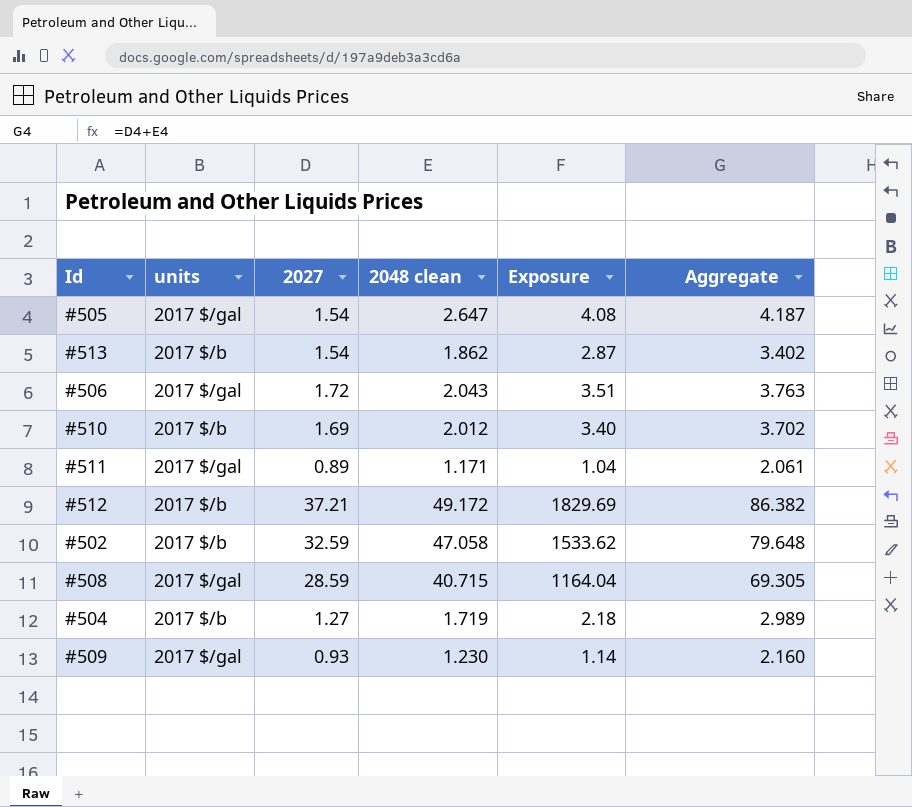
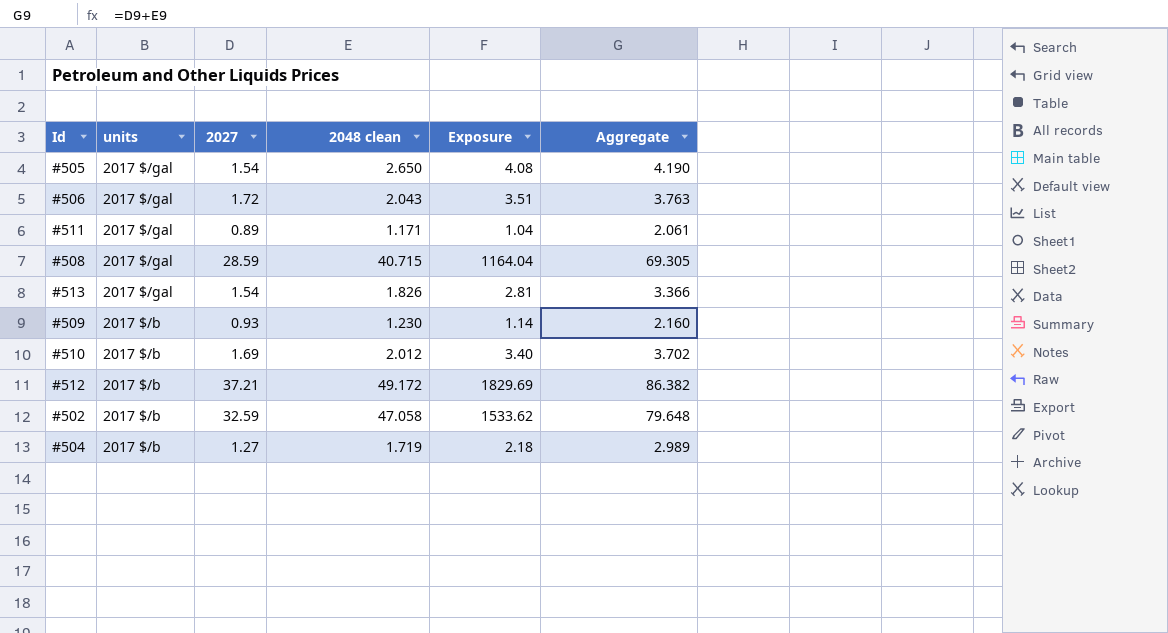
row order: none -> units descending
#505 | 2048 clean: 2.647 -> 2.650
#505 | Aggregate: 4.187 -> 4.190
#513 | units: 2017 $/b -> 2017 $/gal
#513 | 2048 clean: 1.862 -> 1.826
#513 | Exposure: 2.87 -> 2.81
#513 | Aggregate: 3.402 -> 3.366
#509 | units: 2017 $/gal -> 2017 $/b

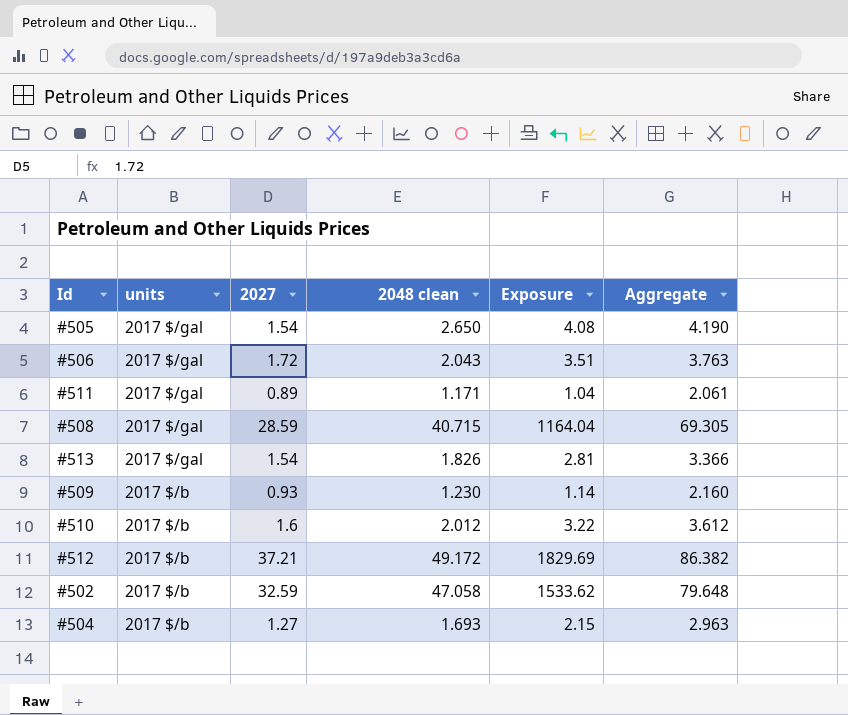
#510 | 2027: 1.69 -> 1.6
#510 | Exposure: 3.40 -> 3.22
#510 | Aggregate: 3.702 -> 3.612
#504 | 2048 clean: 1.719 -> 1.693
#504 | Exposure: 2.18 -> 2.15
#504 | Aggregate: 2.989 -> 2.963

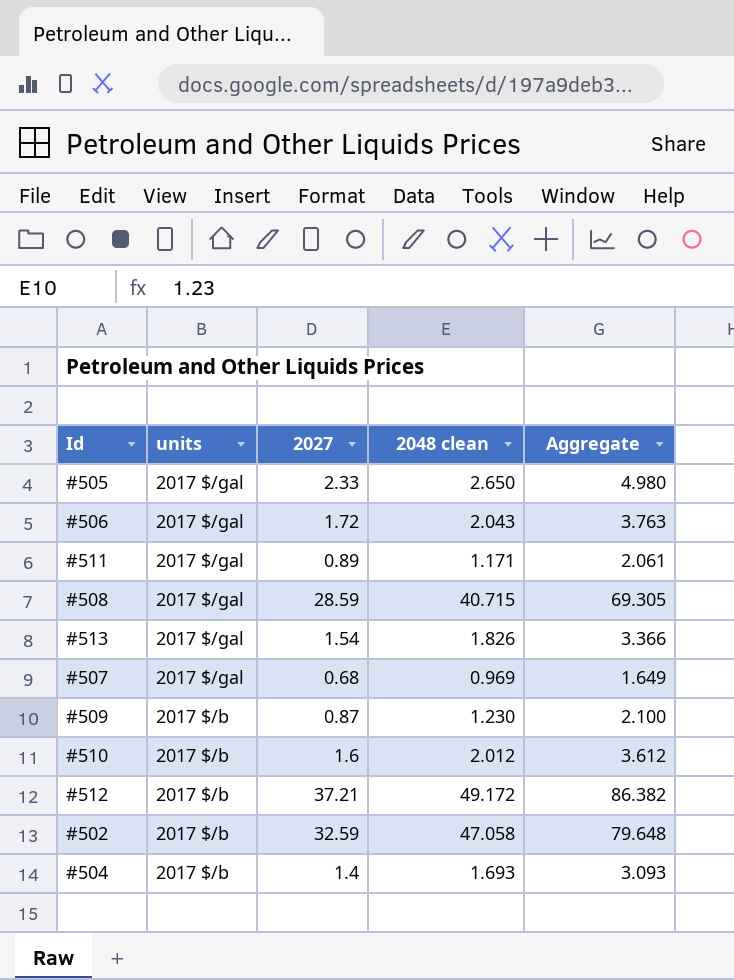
column Exposure | formula: [2027] * [2048 clean] -> none
#505 | 2027: 1.54 -> 2.33
#505 | Aggregate: 4.190 -> 4.980
row #507: none -> 2017 $/gal | 0.68 | 0.969 | 1.649
#509 | 2027: 0.93 -> 0.87
#509 | Aggregate: 2.160 -> 2.100
#504 | 2027: 1.27 -> 1.4
#504 | Aggregate: 2.963 -> 3.093

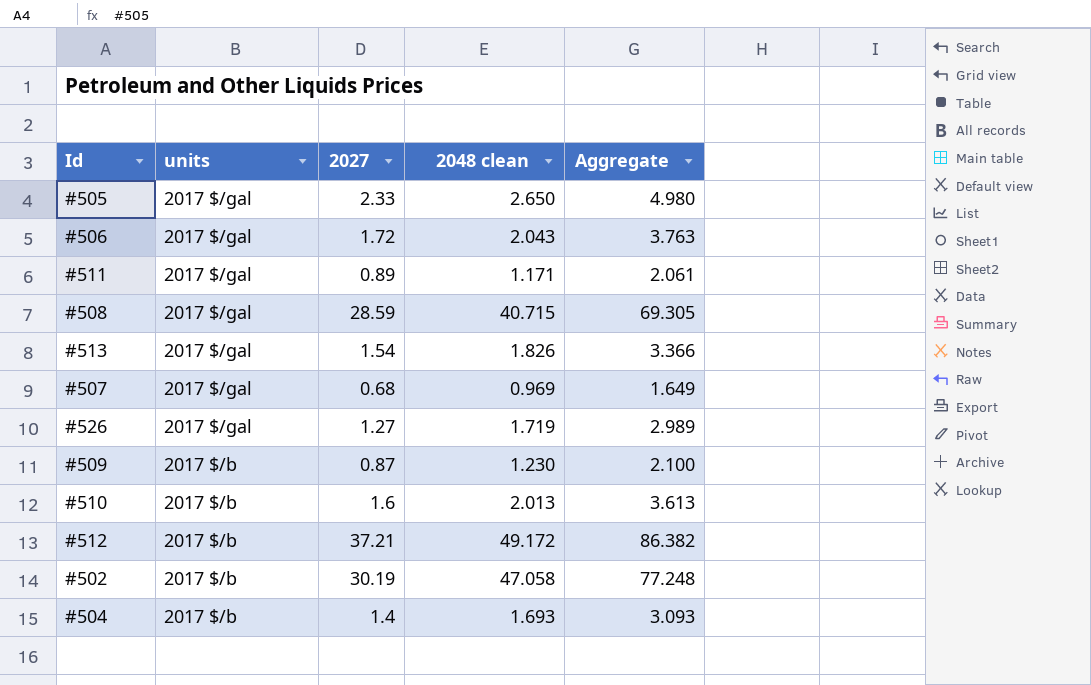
row #526: none -> 2017 $/gal | 1.27 | 1.719 | 2.989
#510 | 2048 clean: 2.012 -> 2.013
#510 | Aggregate: 3.612 -> 3.613
#502 | 2027: 32.59 -> 30.19
#502 | Aggregate: 79.648 -> 77.248

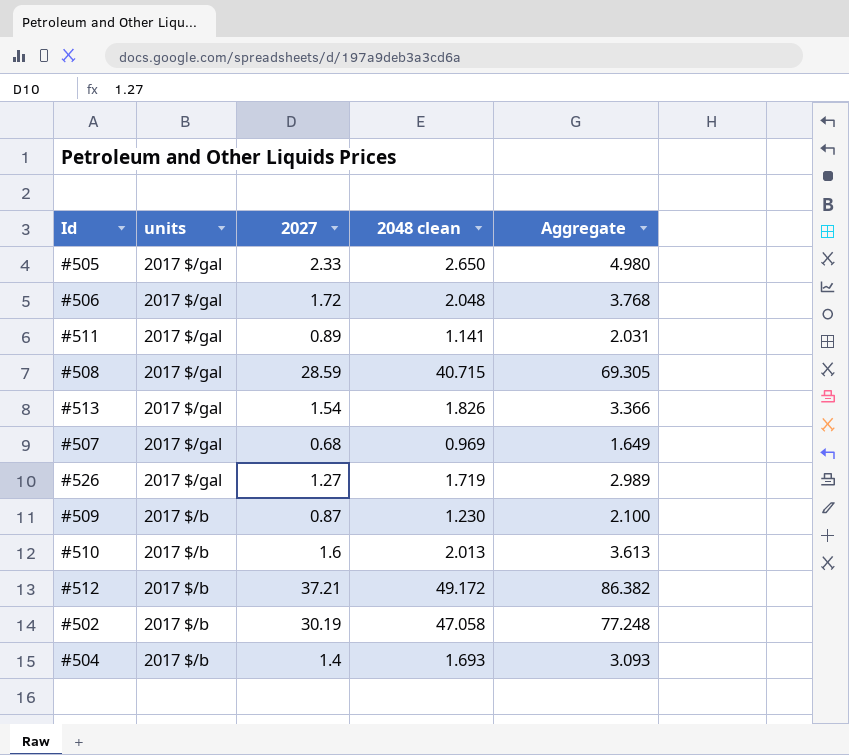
#506 | 2048 clean: 2.043 -> 2.048
#506 | Aggregate: 3.763 -> 3.768
#511 | 2048 clean: 1.171 -> 1.141
#511 | Aggregate: 2.061 -> 2.031

